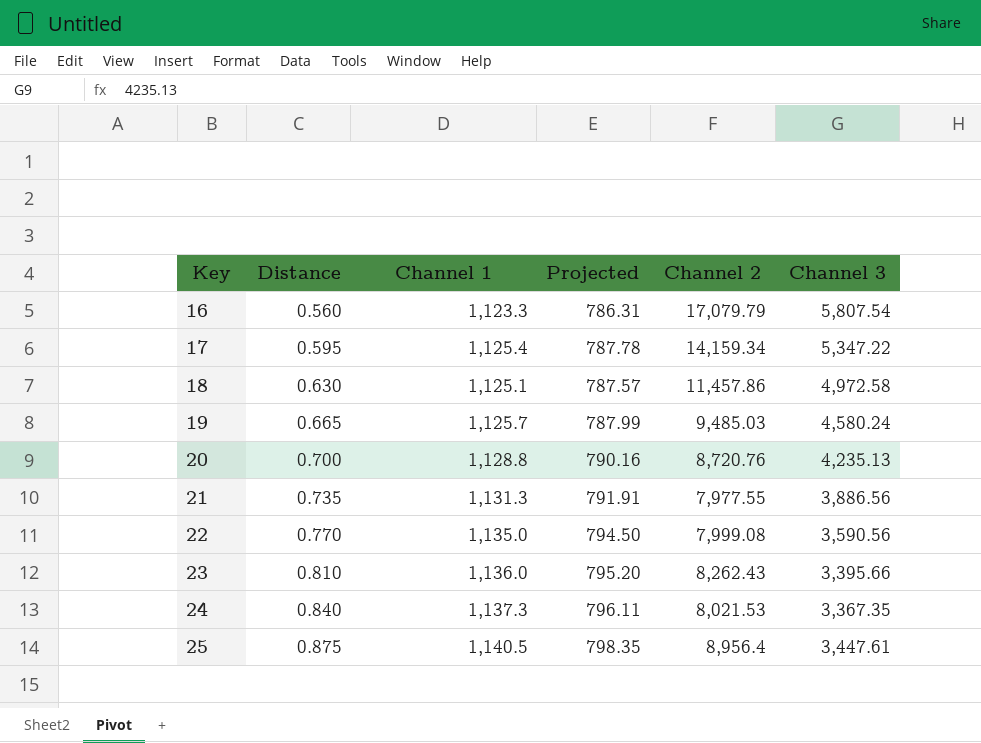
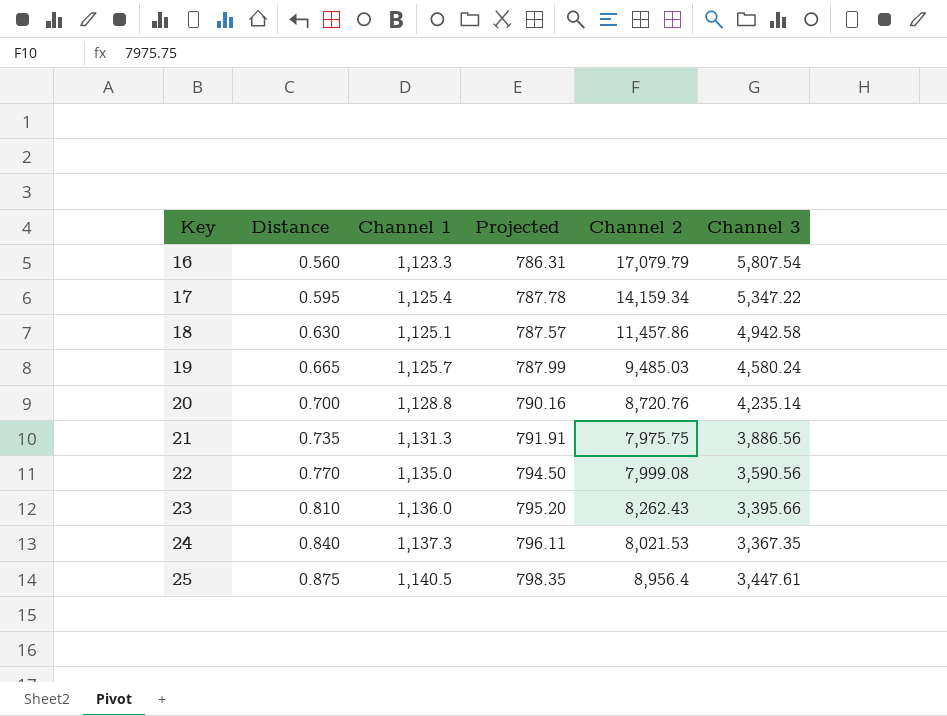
18 | Channel 3: 4,972.58 -> 4,942.58
20 | Channel 3: 4,235.13 -> 4,235.14
21 | Channel 2: 7,977.55 -> 7,975.75

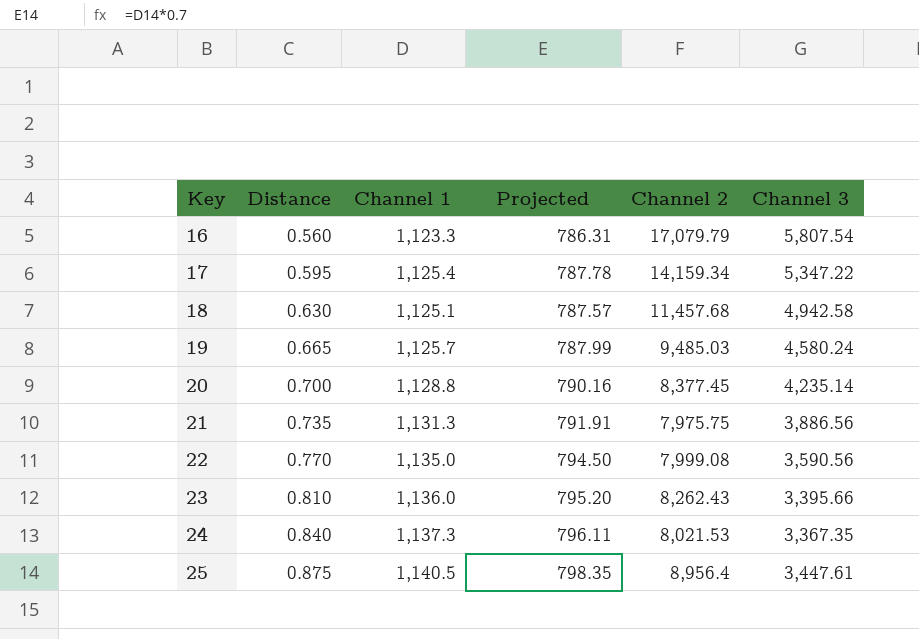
18 | Channel 2: 11,457.86 -> 11,457.68
20 | Channel 2: 8,720.76 -> 8,377.45

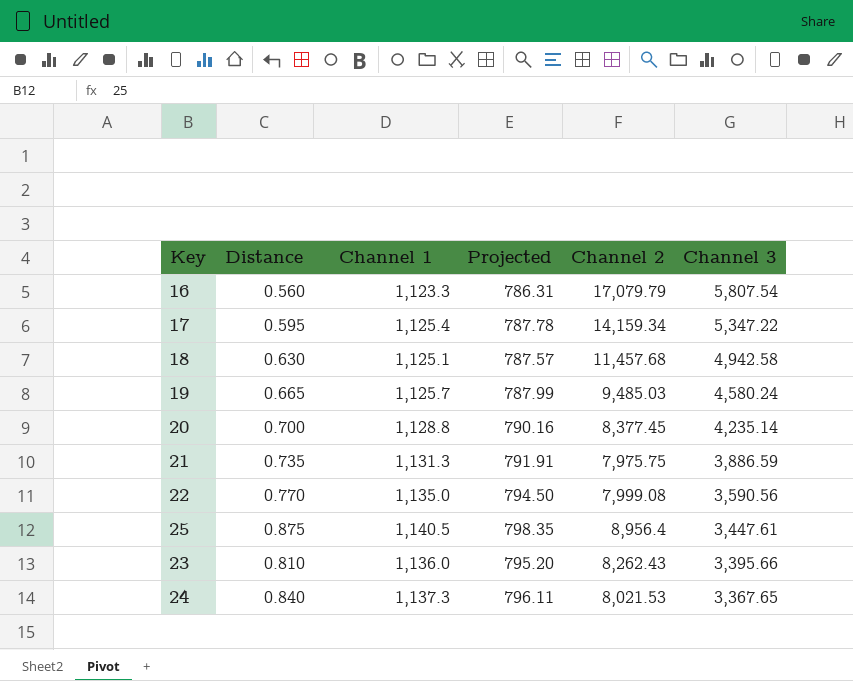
row order: Key ascending -> Channel 3 descending
21 | Channel 3: 3,886.56 -> 3,886.59
24 | Channel 3: 3,367.35 -> 3,367.65

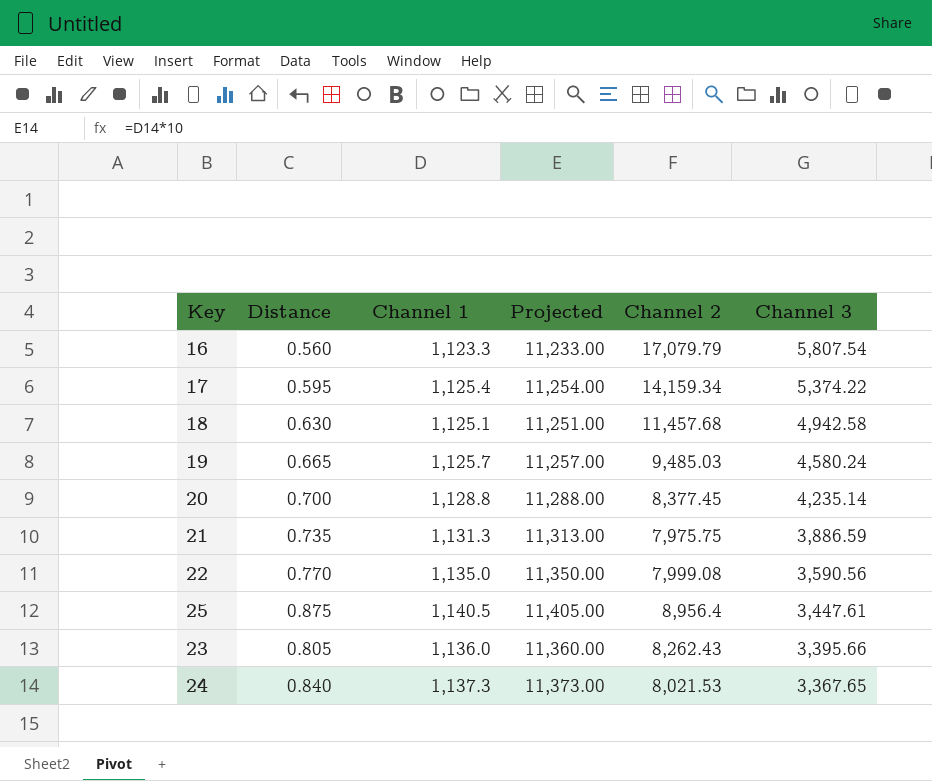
column Projected | formula: [Channel 1] * 0.7 -> [Channel 1] * 10
17 | Channel 3: 5,347.22 -> 5,374.22
23 | Distance: 0.810 -> 0.805

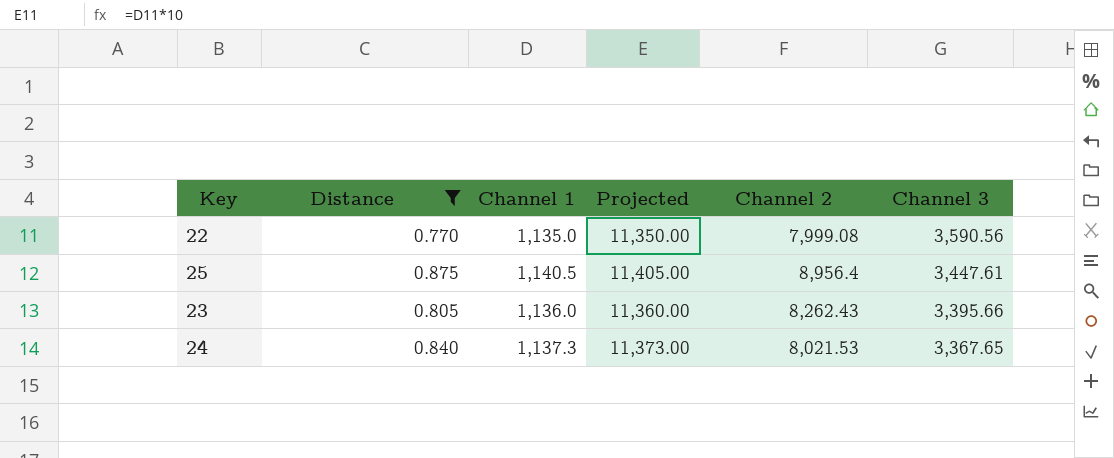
filter: none -> Distance >= 0.770

